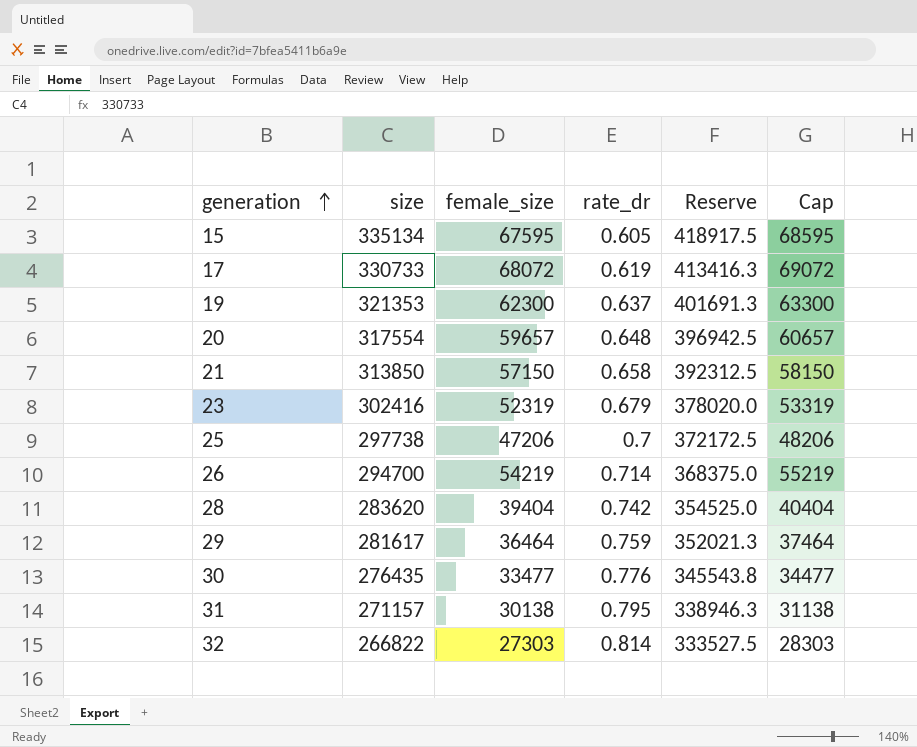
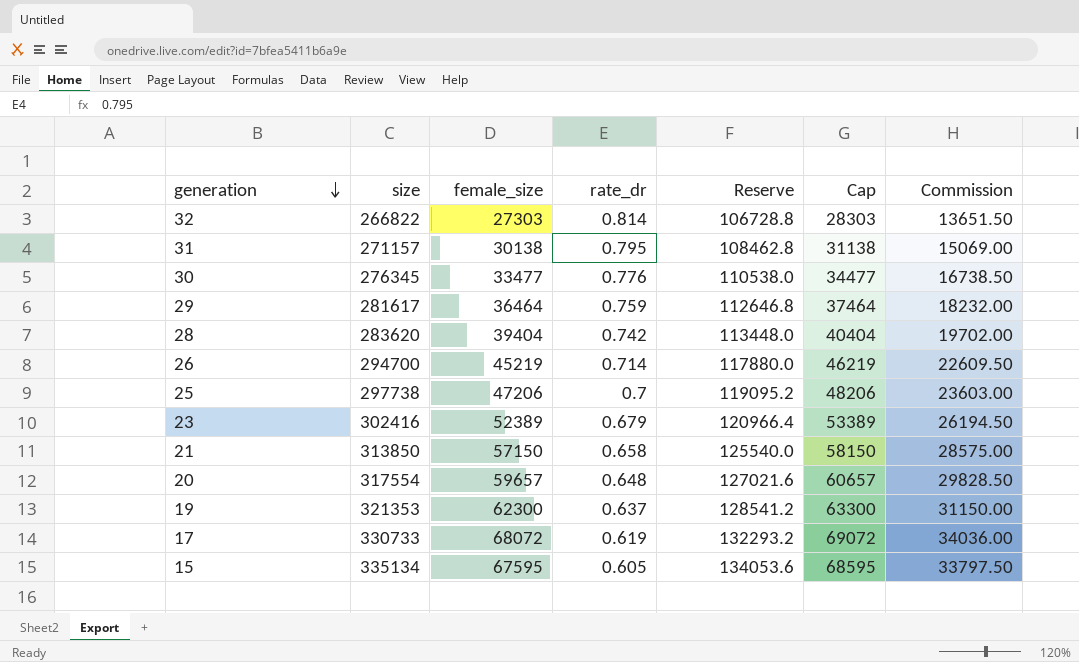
row order: generation ascending -> generation descending
column Reserve | formula: [size] * 1.25 -> [size] * 0.4
column Commission | formula: none -> [female_size] * 0.5
30 | size: 276435 -> 276345
26 | female_size: 54219 -> 45219
26 | Cap: 55219 -> 46219
23 | female_size: 52319 -> 52389
23 | Cap: 53319 -> 53389

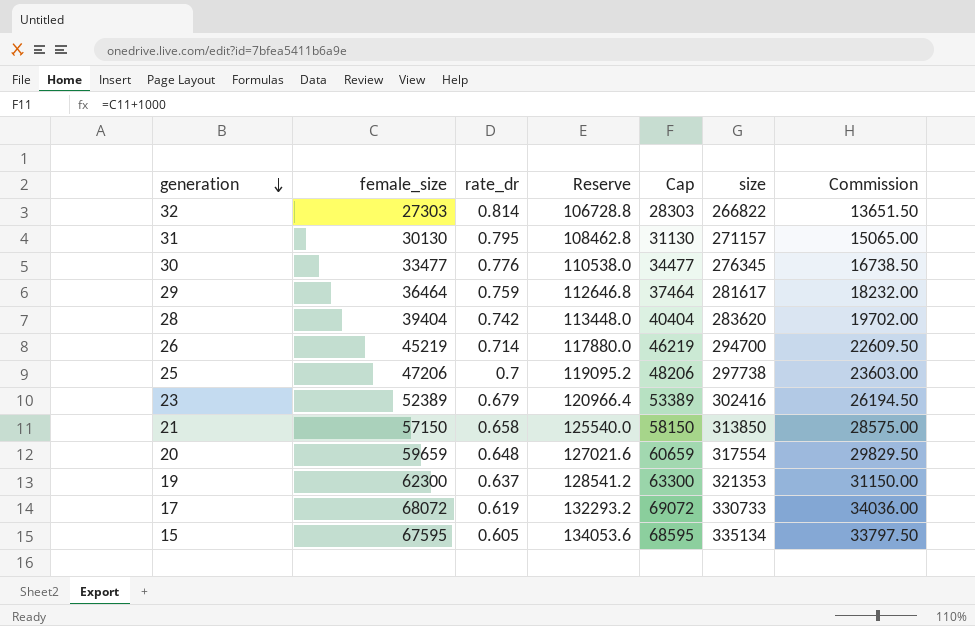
column size | position: 2 -> 6
31 | female_size: 30138 -> 30130
31 | Cap: 31138 -> 31130
31 | Commission: 15069.00 -> 15065.00
20 | female_size: 59657 -> 59659
20 | Cap: 60657 -> 60659
20 | Commission: 29828.50 -> 29829.50

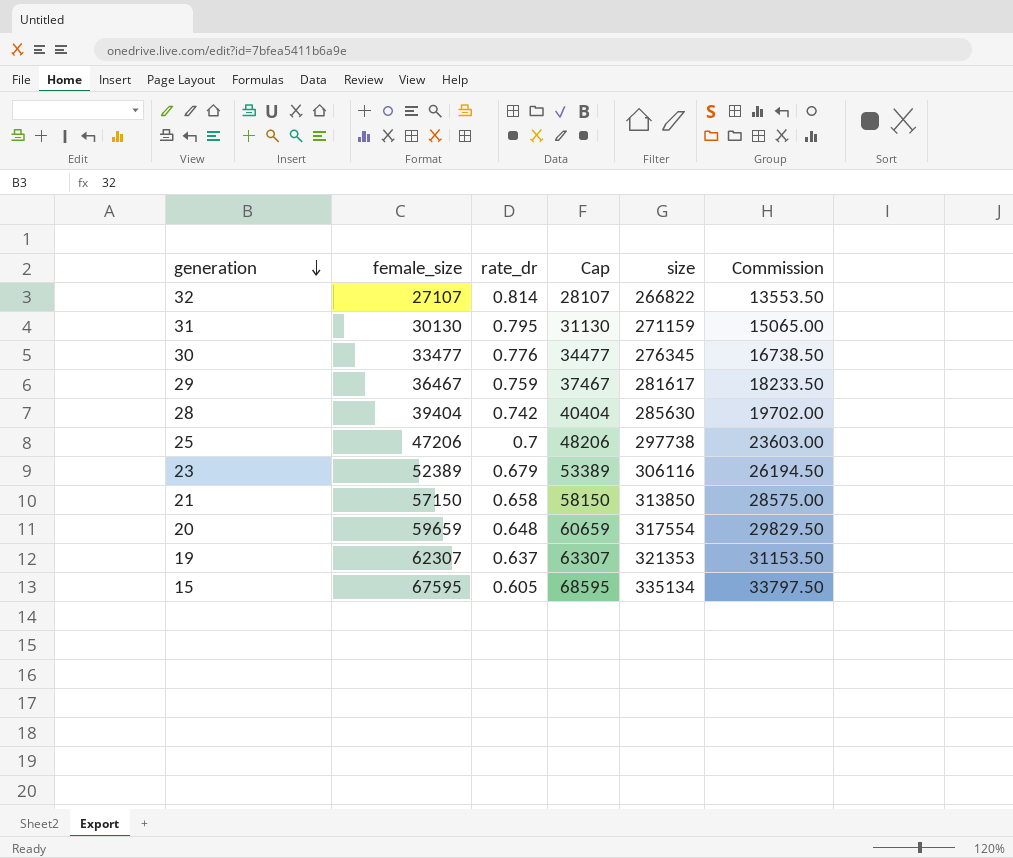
column Reserve | formula: [size] * 0.4 -> none
row 26: 45219 | 0.714 | 117880.0 | 46219 | 294700 | 22609.50 -> none
row 17: 68072 | 0.619 | 132293.2 | 69072 | 330733 | 34036.00 -> none
32 | female_size: 27303 -> 27107
32 | Cap: 28303 -> 28107
32 | Commission: 13651.50 -> 13553.50
31 | size: 271157 -> 271159
29 | female_size: 36464 -> 36467
29 | Cap: 37464 -> 37467
29 | Commission: 18232.00 -> 18233.50
28 | size: 283620 -> 285630
23 | size: 302416 -> 306116
19 | female_size: 62300 -> 62307
19 | Cap: 63300 -> 63307
19 | Commission: 31150.00 -> 31153.50

